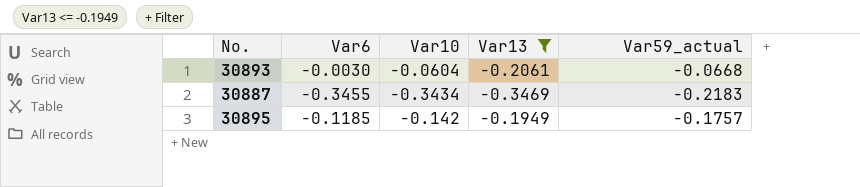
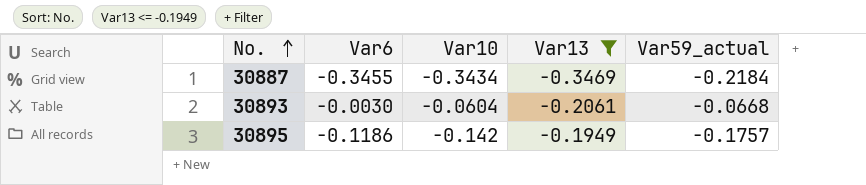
row order: none -> No. ascending
30887 | Var59_actual: -0.2183 -> -0.2184
30895 | Var6: -0.1185 -> -0.1186

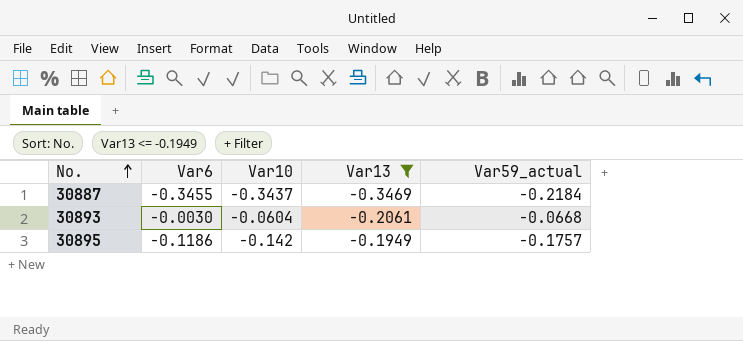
30887 | Var10: -0.3434 -> -0.3437

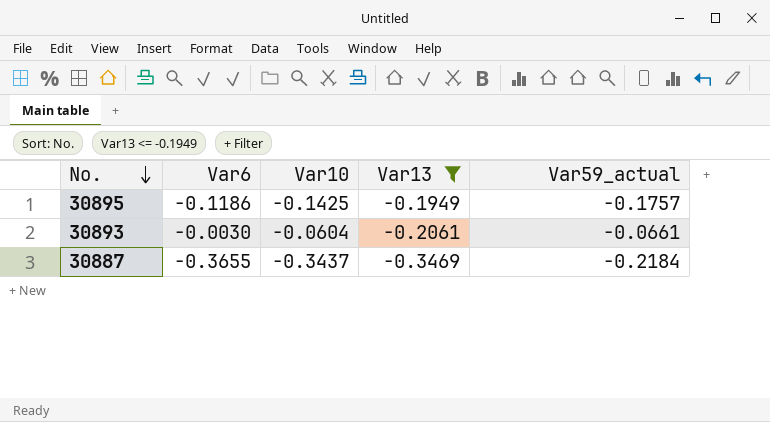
row order: No. ascending -> No. descending
30895 | Var10: -0.142 -> -0.1425
30893 | Var59_actual: -0.0668 -> -0.0661
30887 | Var6: -0.3455 -> -0.3655

